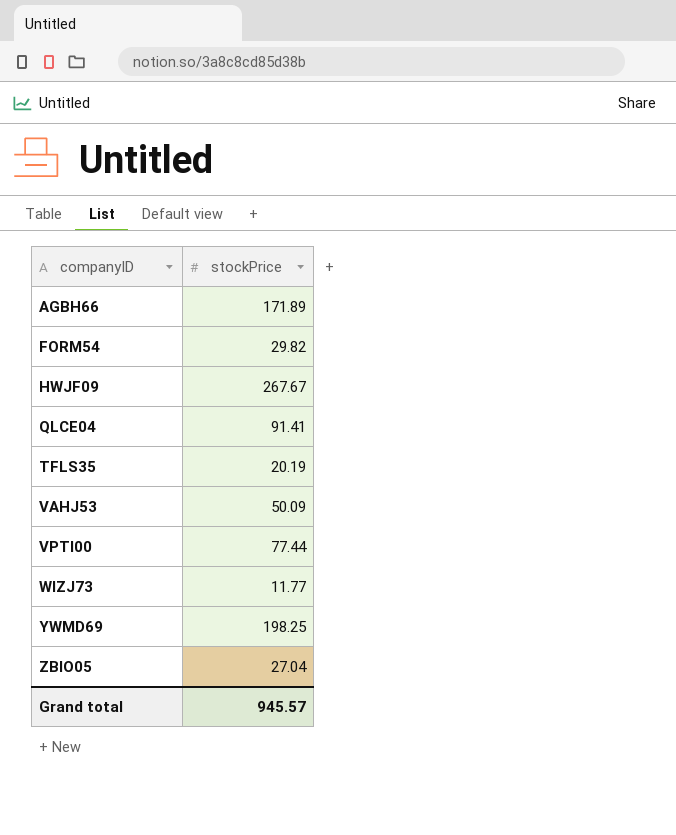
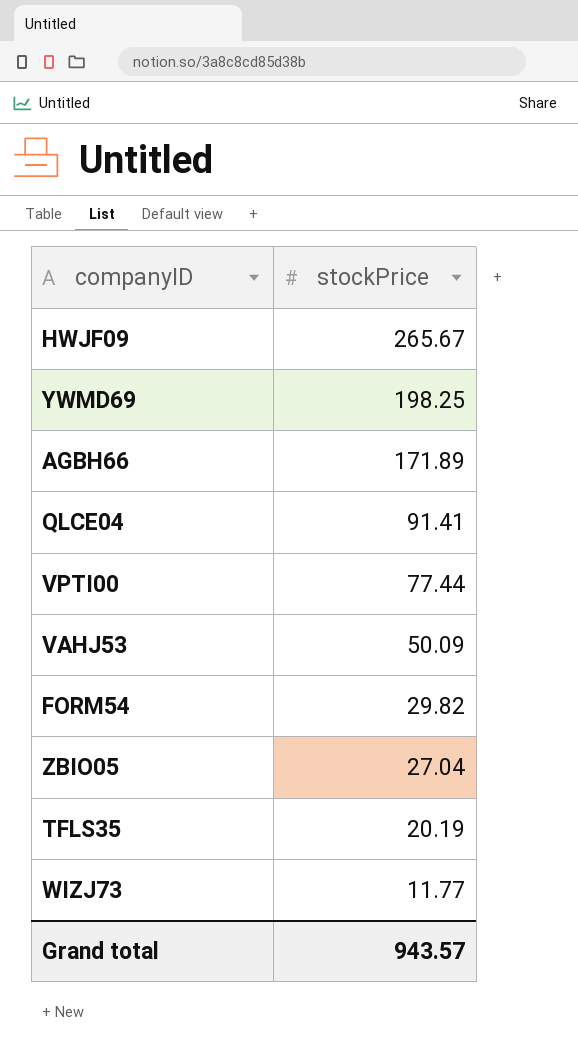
row order: companyID ascending -> stockPrice descending
HWJF09 | stockPrice: 267.67 -> 265.67
Grand total | stockPrice: 945.57 -> 943.57

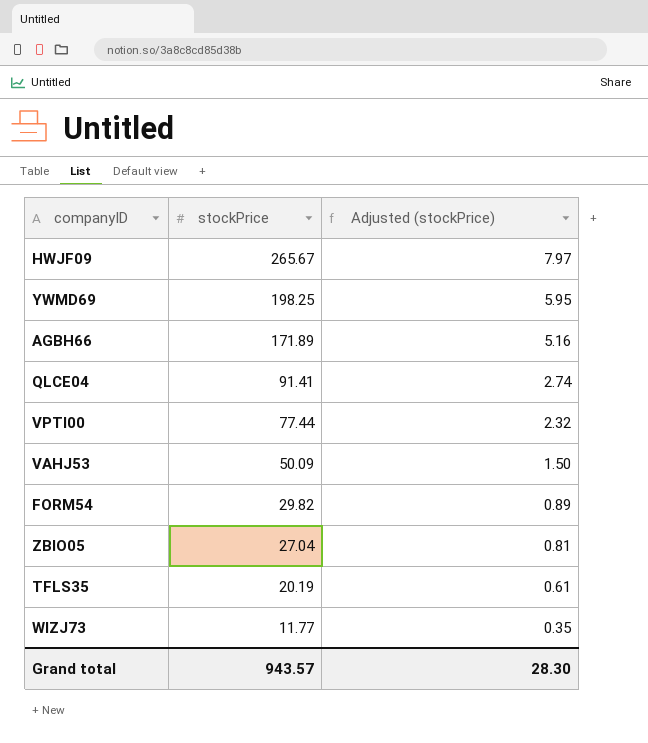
column Adjusted (stockPrice) | formula: none -> [stockPrice] * 0.03

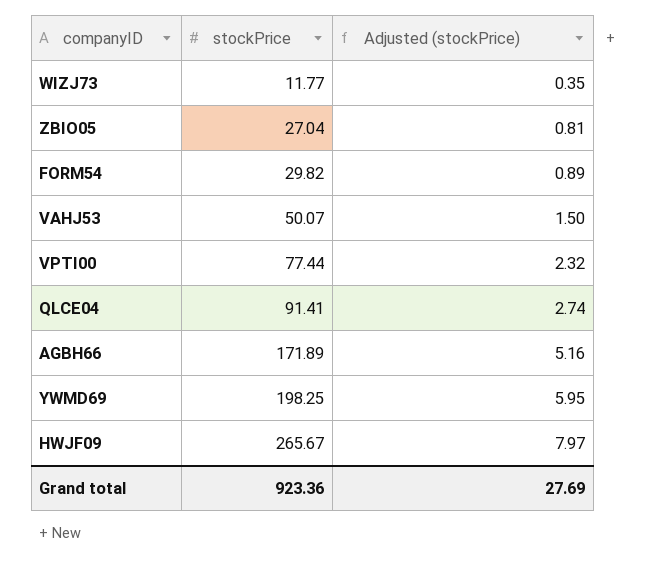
row order: stockPrice descending -> stockPrice ascending
row TFLS35: 20.19 | 0.61 -> none
VAHJ53 | stockPrice: 50.09 -> 50.07
Grand total | stockPrice: 943.57 -> 923.36
Grand total | Adjusted (stockPrice): 28.30 -> 27.69

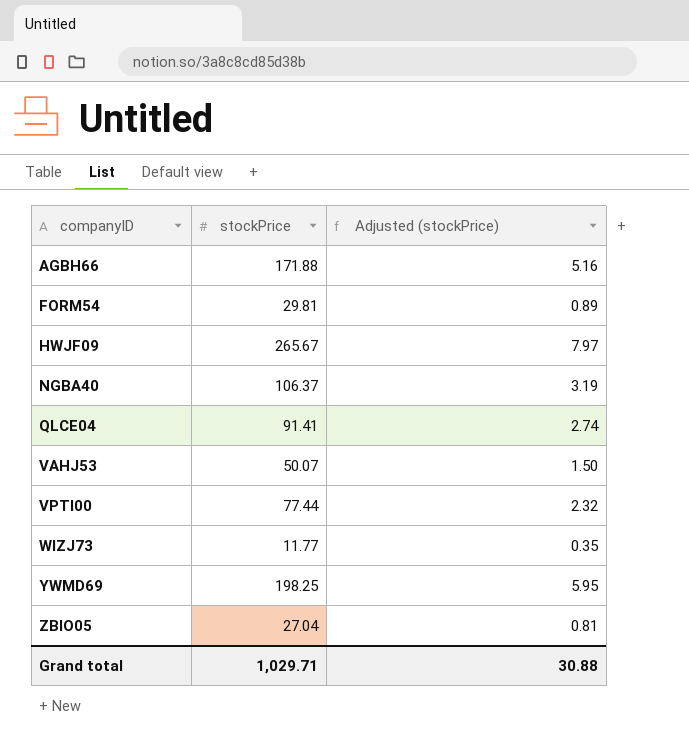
row order: stockPrice ascending -> companyID ascending
AGBH66 | stockPrice: 171.89 -> 171.88
FORM54 | stockPrice: 29.82 -> 29.81
row NGBA40: none -> 106.37 | 3.19
Grand total | stockPrice: 923.36 -> 1,029.71
Grand total | Adjusted (stockPrice): 27.69 -> 30.88

